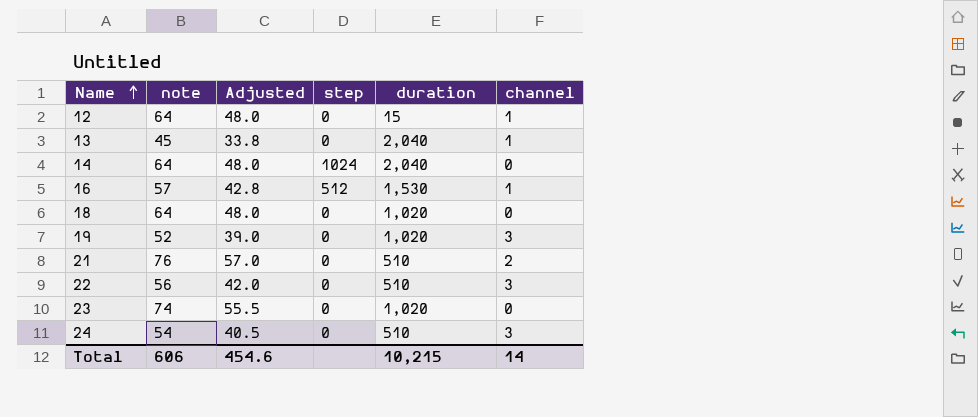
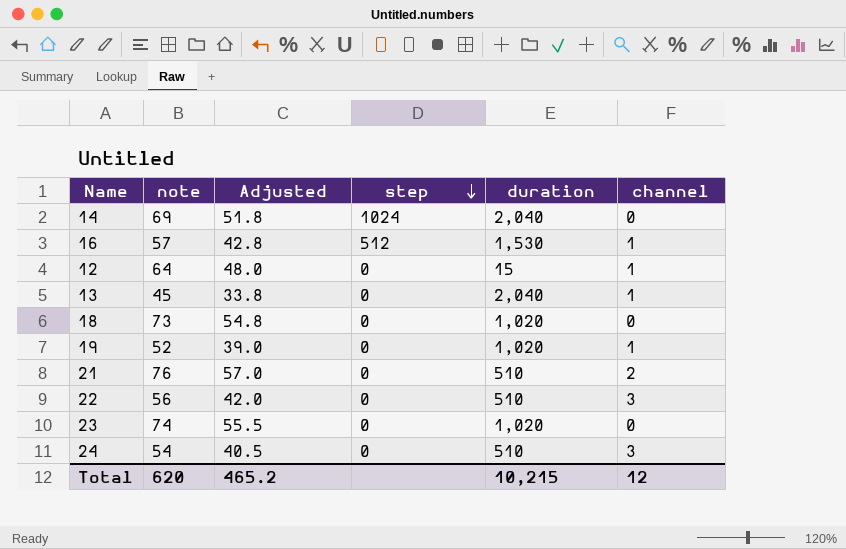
row order: Name ascending -> step descending
14 | note: 64 -> 69
14 | Adjusted: 48.0 -> 51.8
18 | note: 64 -> 73
18 | Adjusted: 48.0 -> 54.8
19 | channel: 3 -> 1
Total | note: 606 -> 620
Total | Adjusted: 454.6 -> 465.2
Total | channel: 14 -> 12

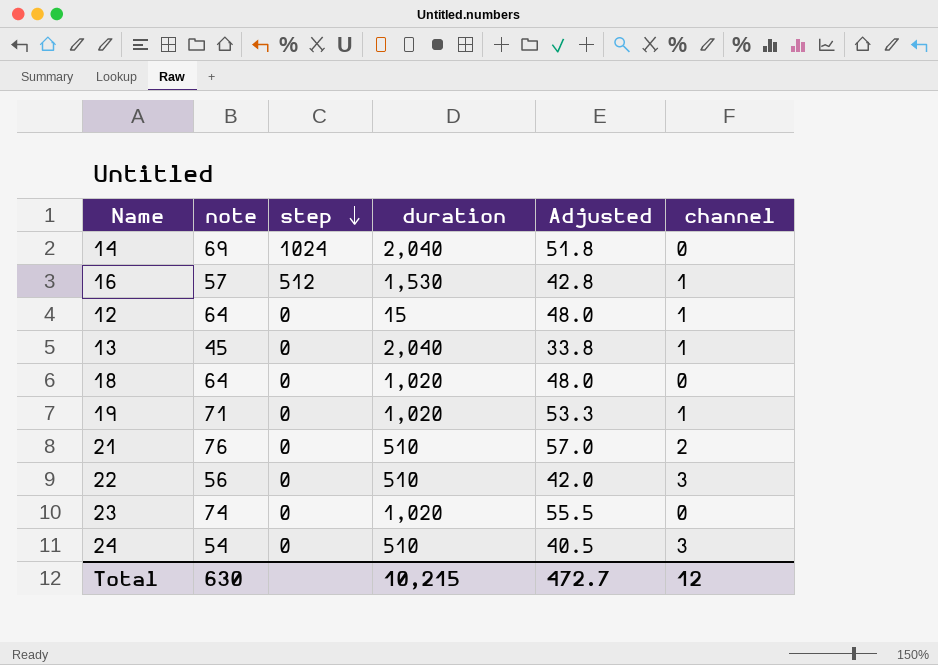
column Adjusted | position: 3 -> 5
18 | note: 73 -> 64
18 | Adjusted: 54.8 -> 48.0
19 | note: 52 -> 71
19 | Adjusted: 39.0 -> 53.3
Total | note: 620 -> 630
Total | Adjusted: 465.2 -> 472.7

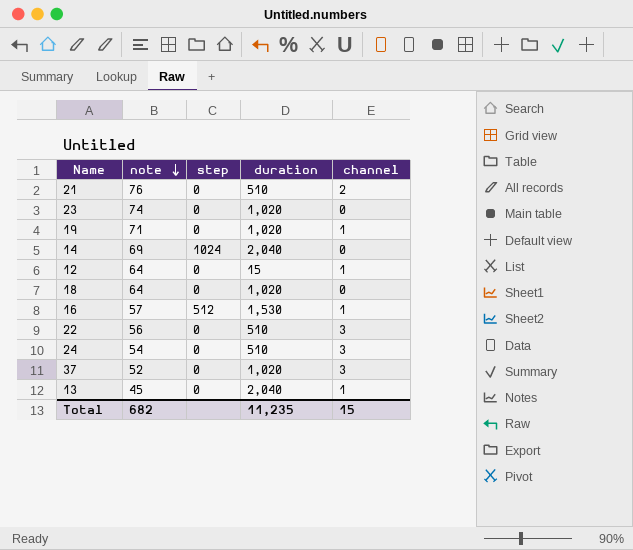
row order: step descending -> note descending
column Adjusted | formula: [note] * 0.75 -> none
row 37: none -> 52 | 0 | 1,020 | 3
Total | note: 630 -> 682
Total | duration: 10,215 -> 11,235
Total | channel: 12 -> 15

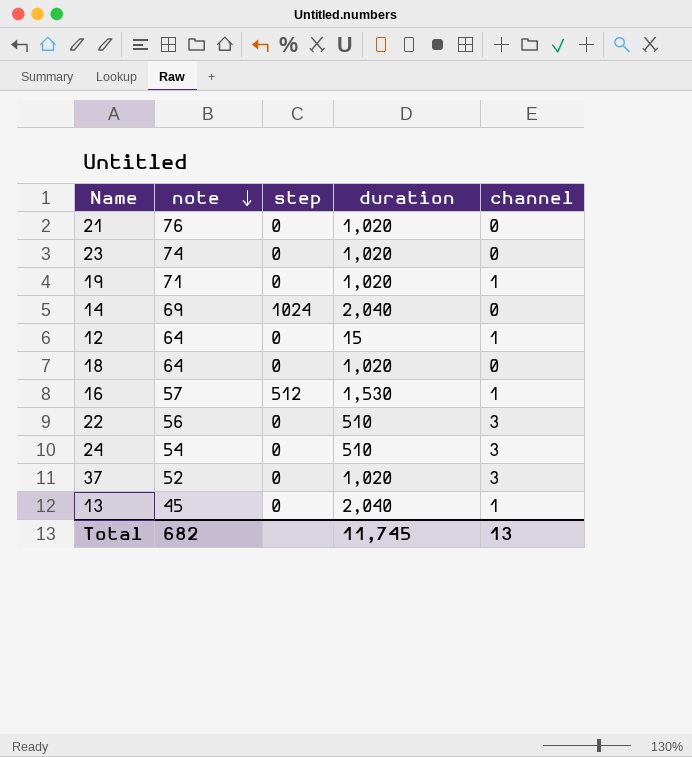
21 | duration: 510 -> 1,020
21 | channel: 2 -> 0
Total | duration: 11,235 -> 11,745
Total | channel: 15 -> 13

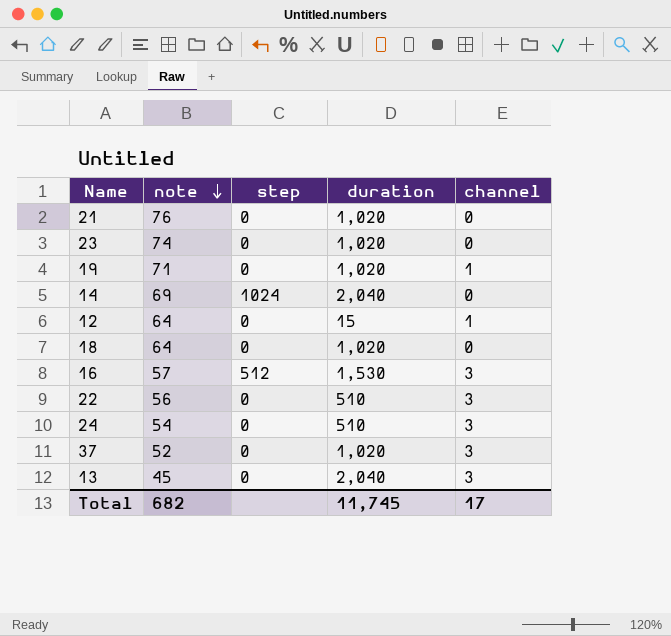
16 | channel: 1 -> 3
13 | channel: 1 -> 3
Total | channel: 13 -> 17

